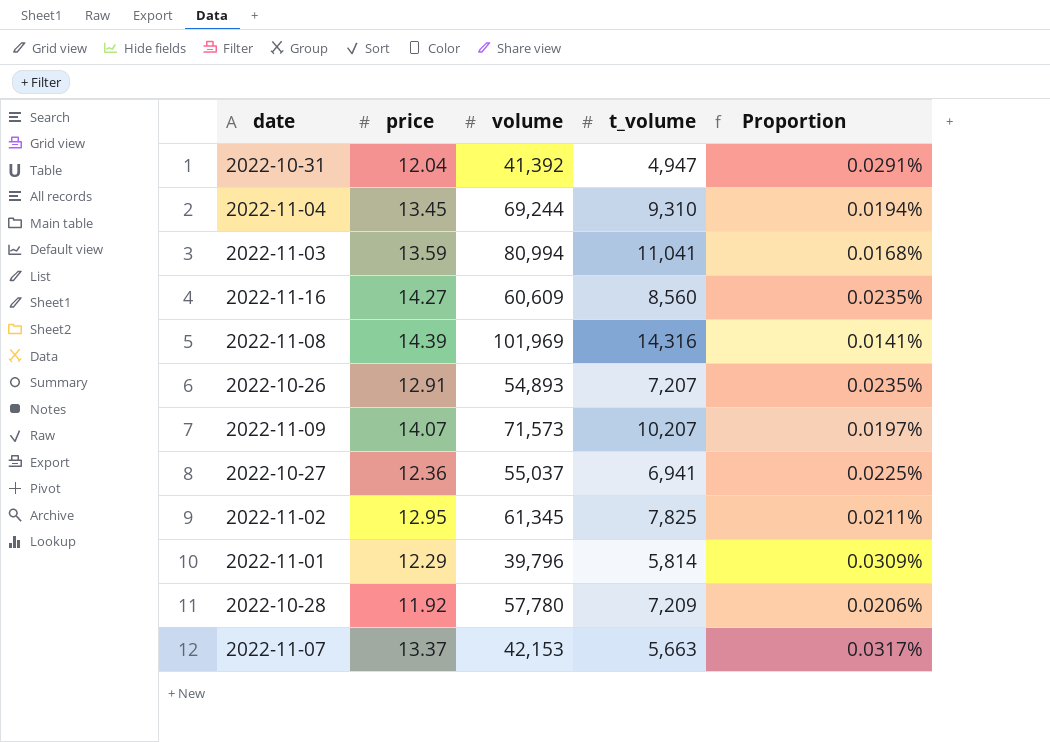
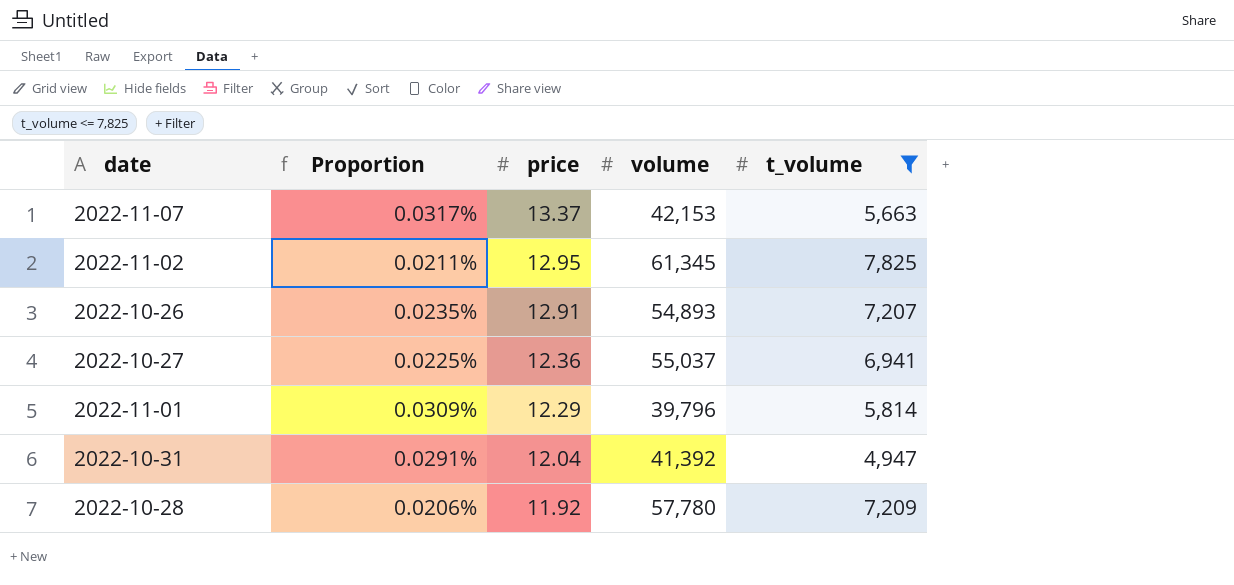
filter: none -> t_volume <= 7,825
row order: none -> price descending
column Proportion | position: 5 -> 2

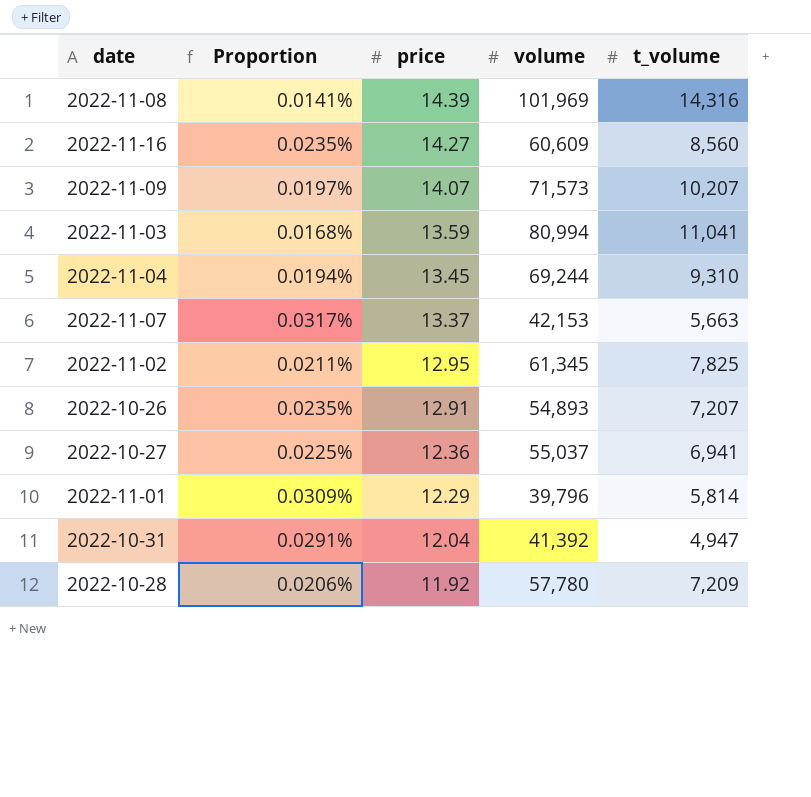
filter: t_volume <= 7,825 -> none

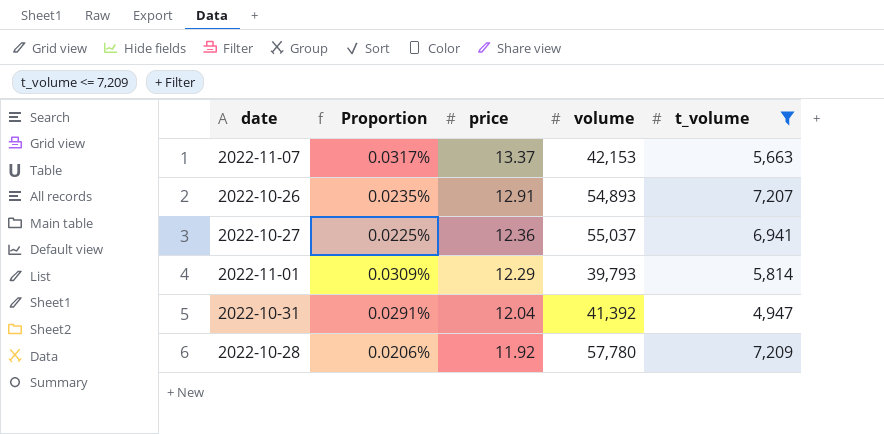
filter: none -> t_volume <= 7,209
2022-11-01 | volume: 39,796 -> 39,793

